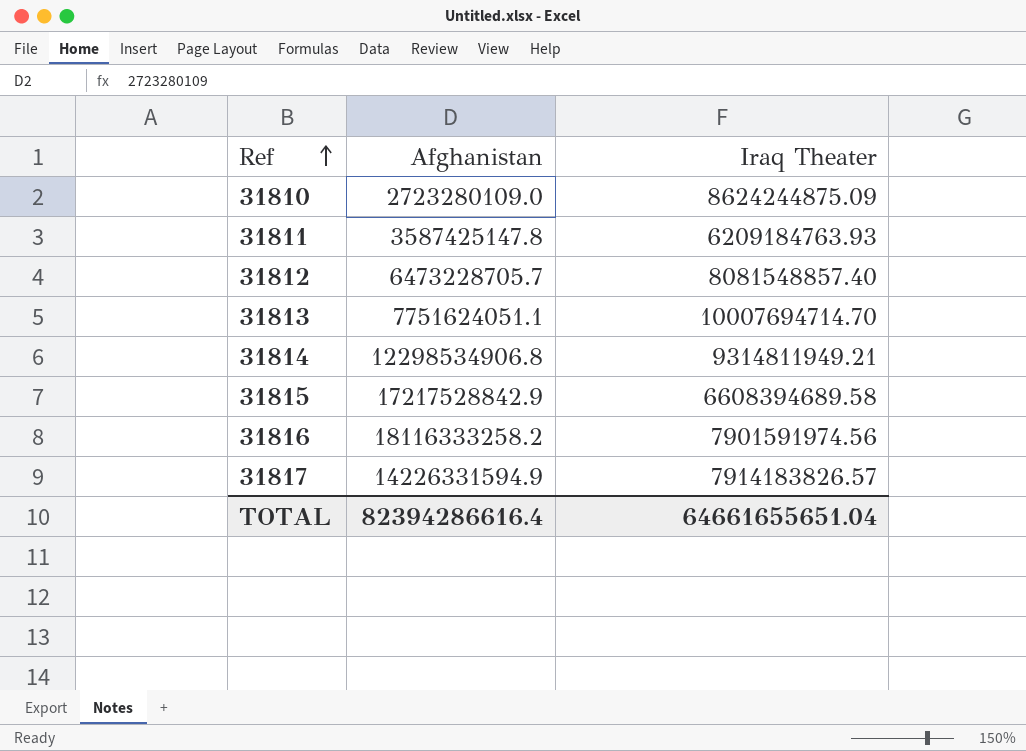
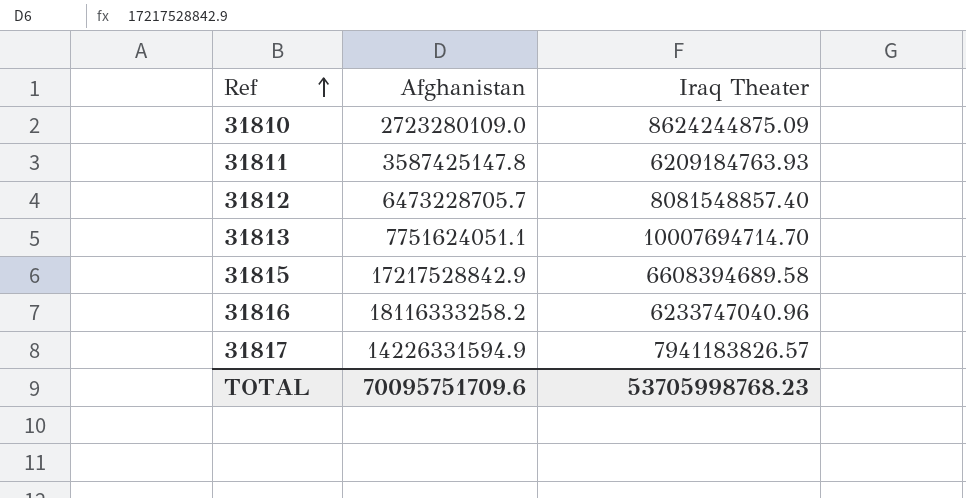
row 31814: 12298534906.8 | 9314811949.21 -> none
31816 | Iraq Theater: 7901591974.56 -> 6233747040.96
31817 | Iraq Theater: 7914183826.57 -> 7941183826.57
TOTAL | Afghanistan: 82394286616.4 -> 70095751709.6
TOTAL | Iraq Theater: 64661655651.04 -> 53705998768.23

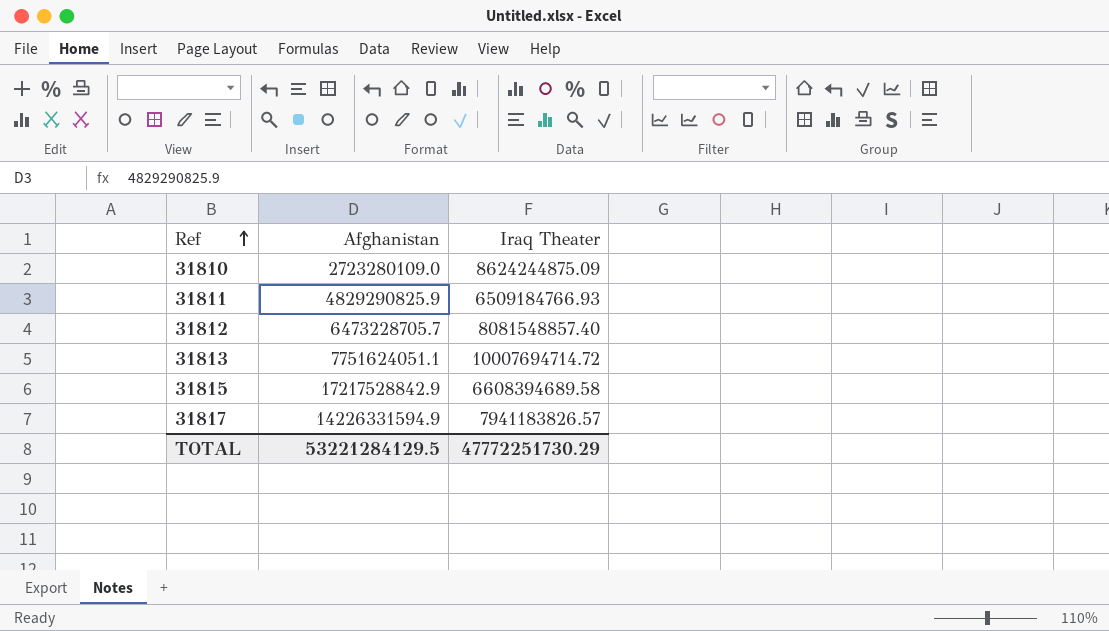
row 31816: 18116333258.2 | 6233747040.96 -> none
31811 | Afghanistan: 3587425147.8 -> 4829290825.9
31811 | Iraq Theater: 6209184763.93 -> 6509184766.93
31813 | Iraq Theater: 10007694714.70 -> 10007694714.72
TOTAL | Afghanistan: 70095751709.6 -> 53221284129.5
TOTAL | Iraq Theater: 53705998768.23 -> 47772251730.29

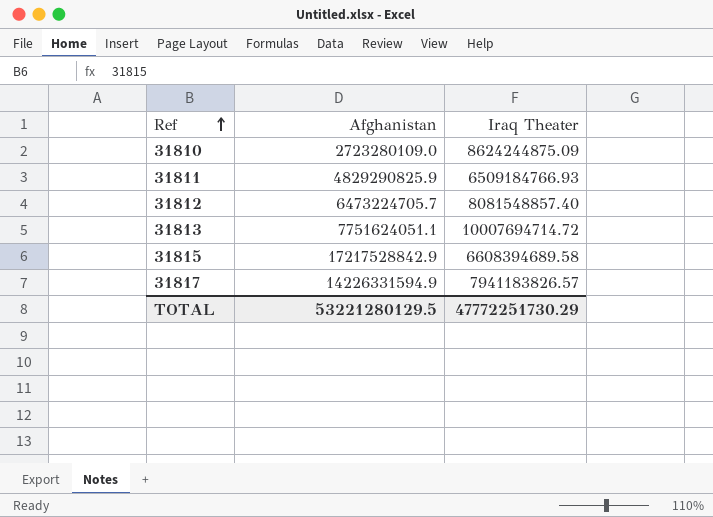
31812 | Afghanistan: 6473228705.7 -> 6473224705.7
TOTAL | Afghanistan: 53221284129.5 -> 53221280129.5

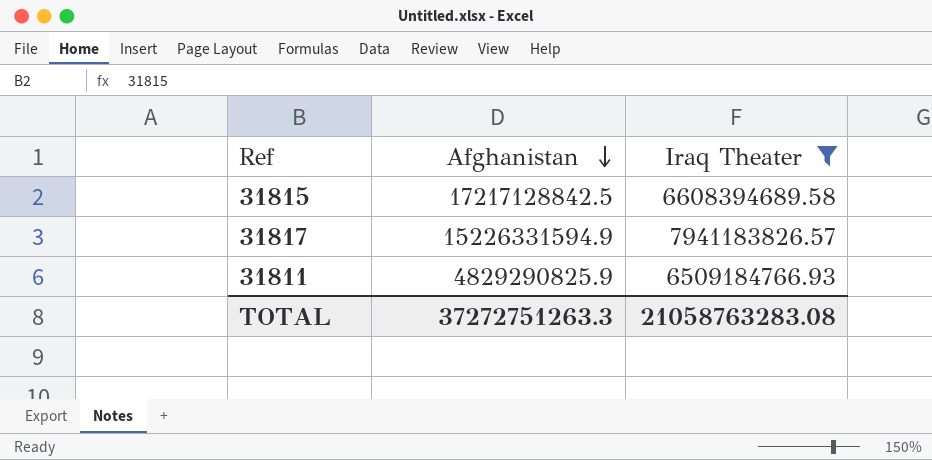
filter: none -> Iraq Theater <= 7941183826.57
row order: Ref ascending -> Afghanistan descending
31815 | Afghanistan: 17217528842.9 -> 17217128842.5
31817 | Afghanistan: 14226331594.9 -> 15226331594.9
TOTAL | Afghanistan: 53221280129.5 -> 37272751263.3
TOTAL | Iraq Theater: 47772251730.29 -> 21058763283.08

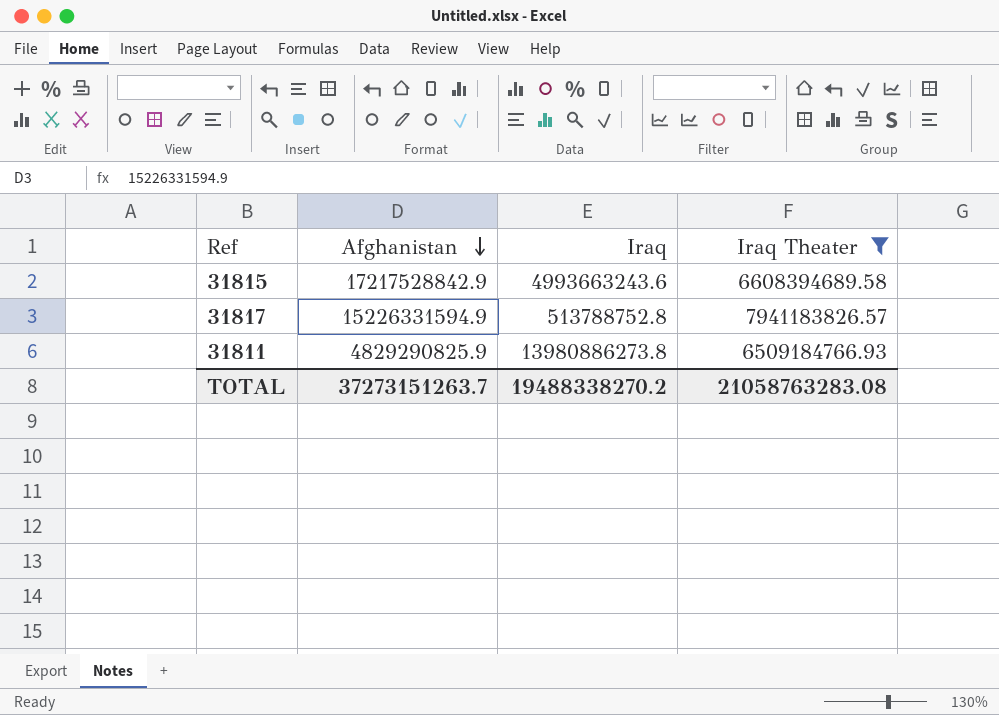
column Iraq | position: none -> 3
31815 | Afghanistan: 17217128842.5 -> 17217528842.9
TOTAL | Afghanistan: 37272751263.3 -> 37273151263.7

